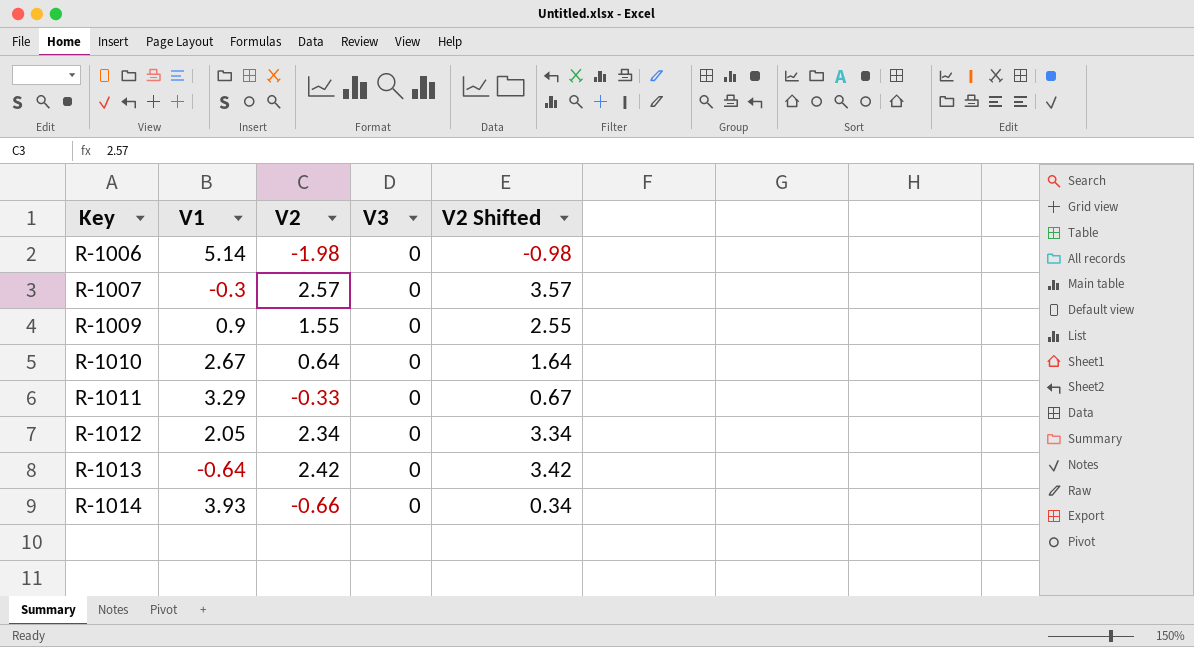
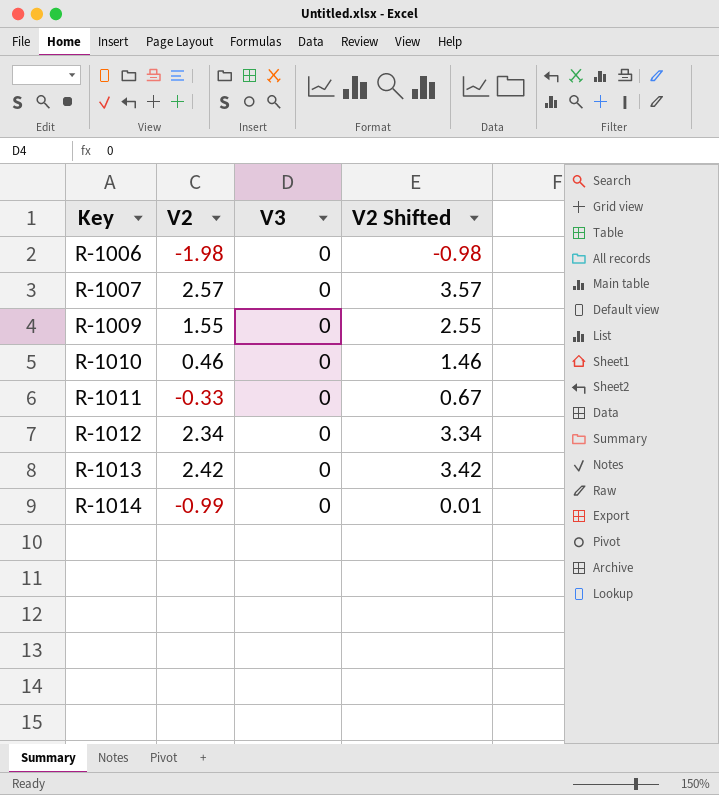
column V1 | position: 2 -> none
R-1010 | V2: 0.64 -> 0.46
R-1010 | V2 Shifted: 1.64 -> 1.46
R-1014 | V2: -0.66 -> -0.99
R-1014 | V2 Shifted: 0.34 -> 0.01

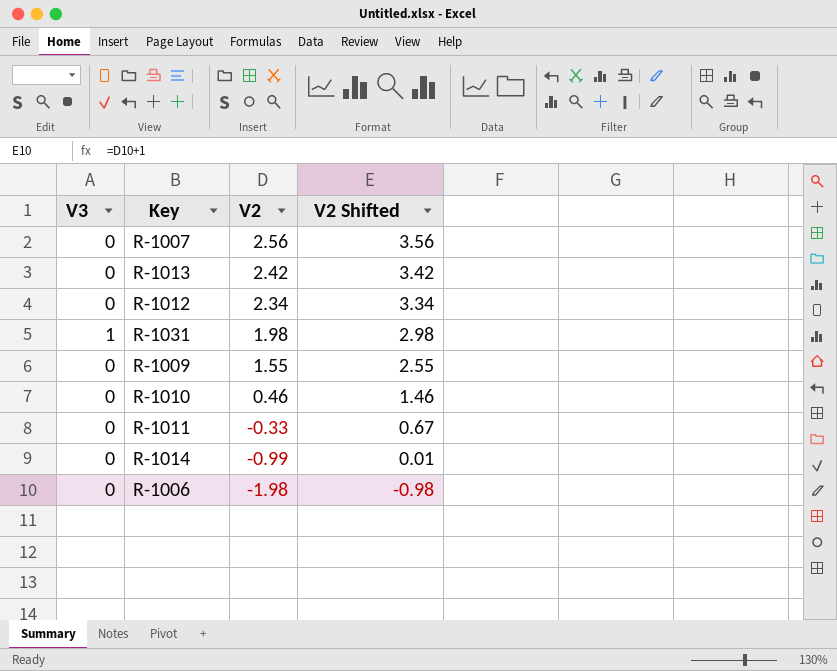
row order: Key ascending -> V2 descending
column V3 | position: 3 -> 1
R-1007 | V2: 2.57 -> 2.56
R-1007 | V2 Shifted: 3.57 -> 3.56
row R-1031: none -> 1 | 1.98 | 2.98

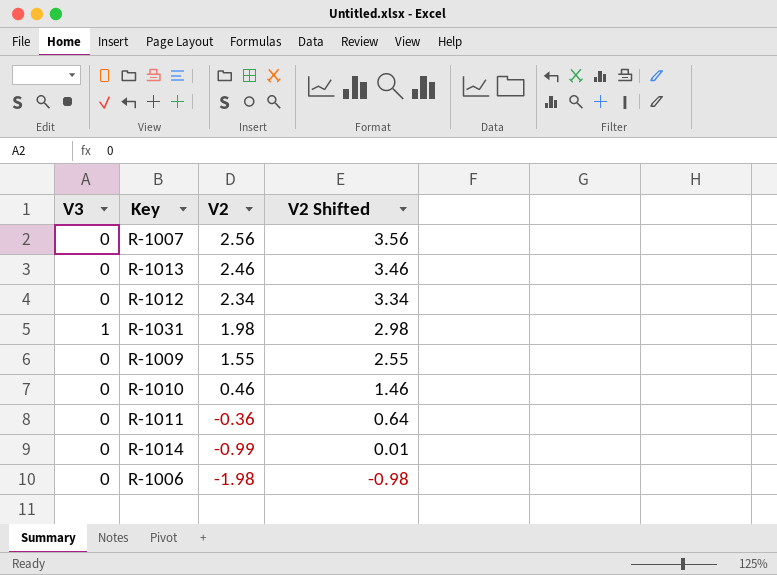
R-1013 | V2: 2.42 -> 2.46
R-1013 | V2 Shifted: 3.42 -> 3.46
R-1011 | V2: -0.33 -> -0.36
R-1011 | V2 Shifted: 0.67 -> 0.64

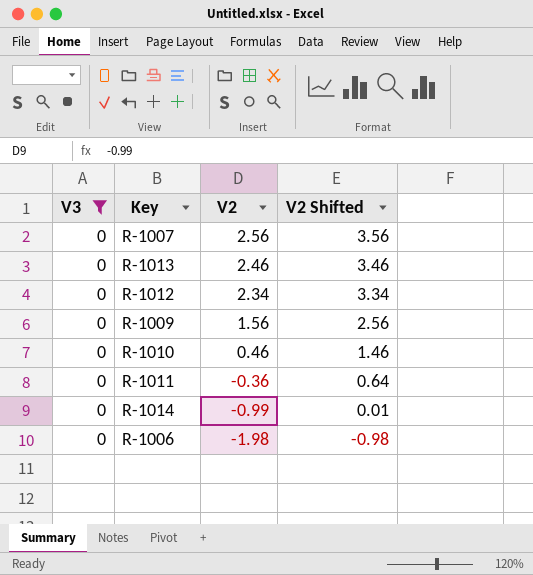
filter: none -> V3 = 0
R-1009 | V2: 1.55 -> 1.56
R-1009 | V2 Shifted: 2.55 -> 2.56

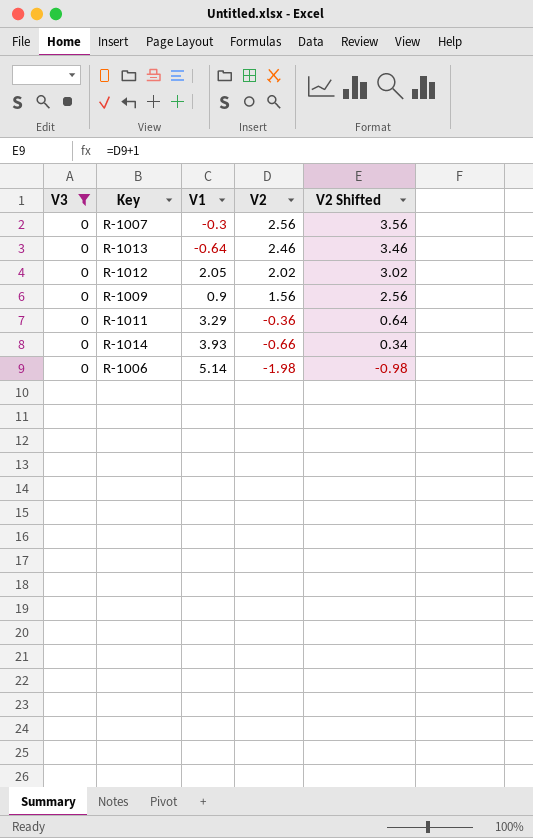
column V1 | position: none -> 3
row R-1010: 0 | 0.46 | 1.46 -> none
R-1012 | V2: 2.34 -> 2.02
R-1012 | V2 Shifted: 3.34 -> 3.02
R-1014 | V2: -0.99 -> -0.66
R-1014 | V2 Shifted: 0.01 -> 0.34

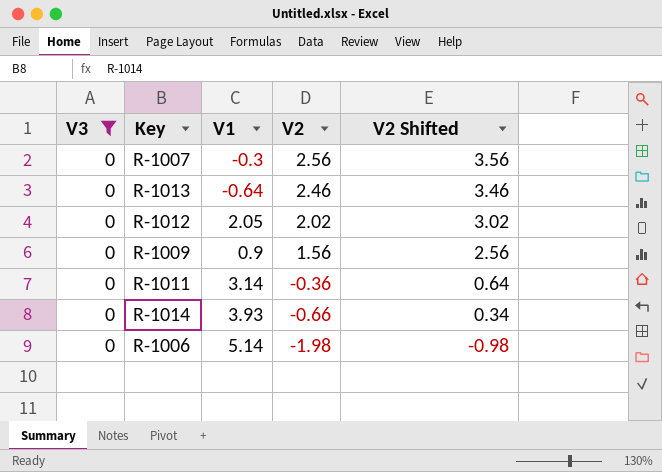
R-1011 | V1: 3.29 -> 3.14

